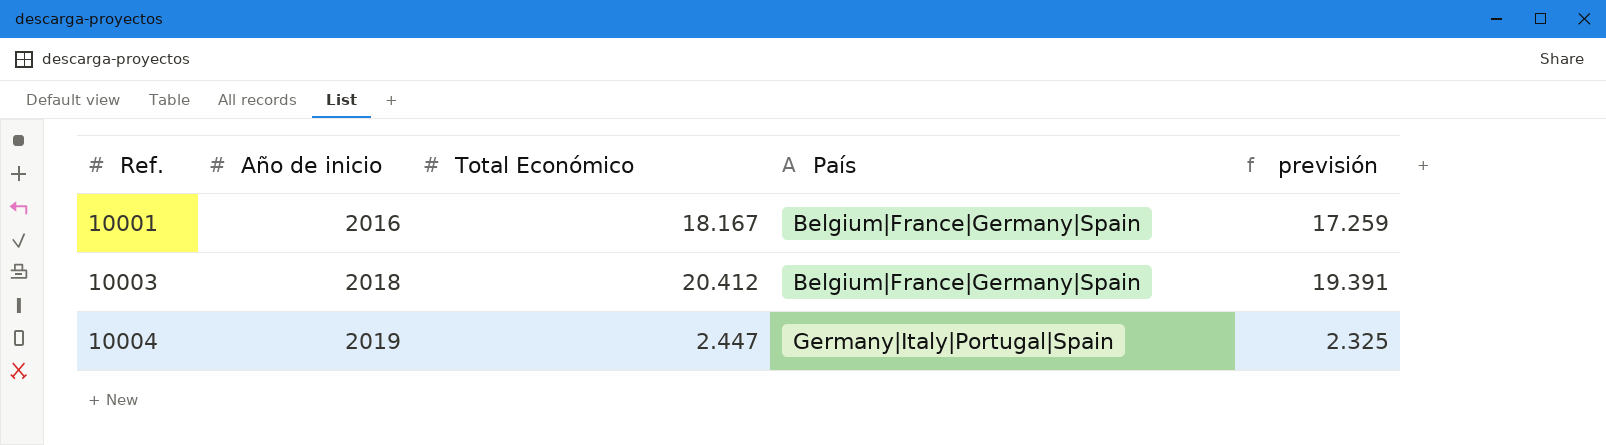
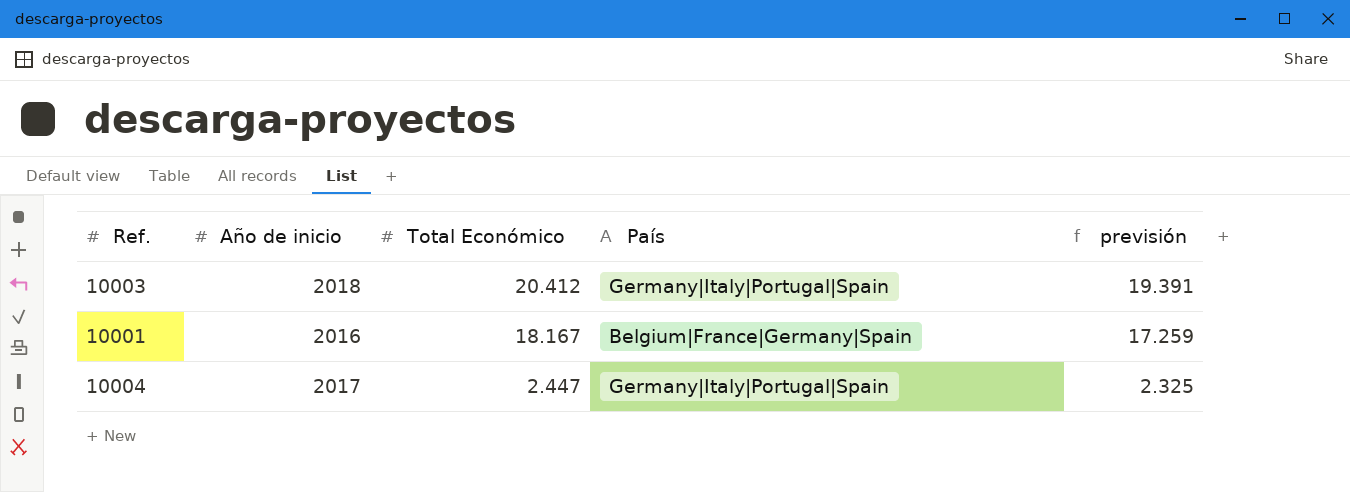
row order: Ref. ascending -> Total Económico descending
10003 | País: Belgium|France|Germany|Spain -> Germany|Italy|Portugal|Spain
10004 | Año de inicio: 2019 -> 2017

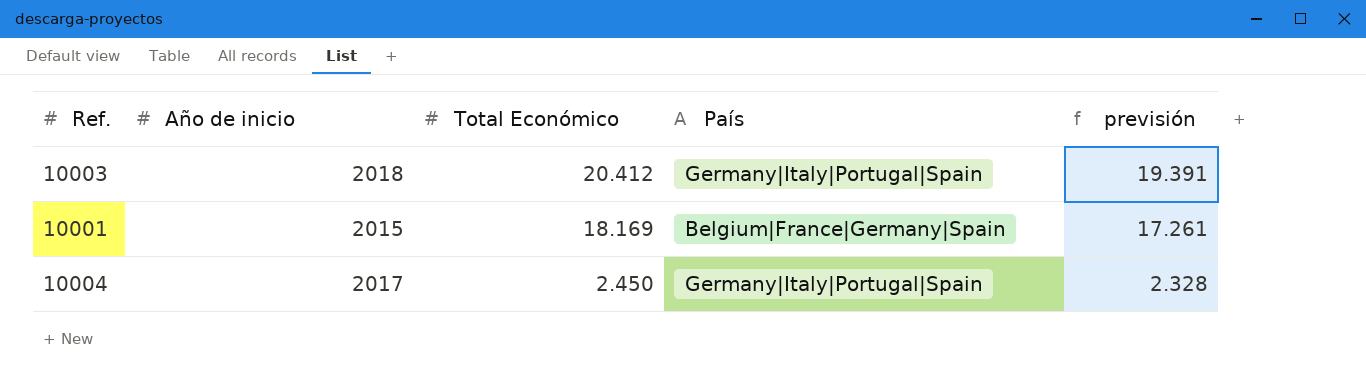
10001 | Año de inicio: 2016 -> 2015
10001 | Total Económico: 18.167 -> 18.169
10001 | previsión: 17.259 -> 17.261
10004 | Total Económico: 2.447 -> 2.450
10004 | previsión: 2.325 -> 2.328

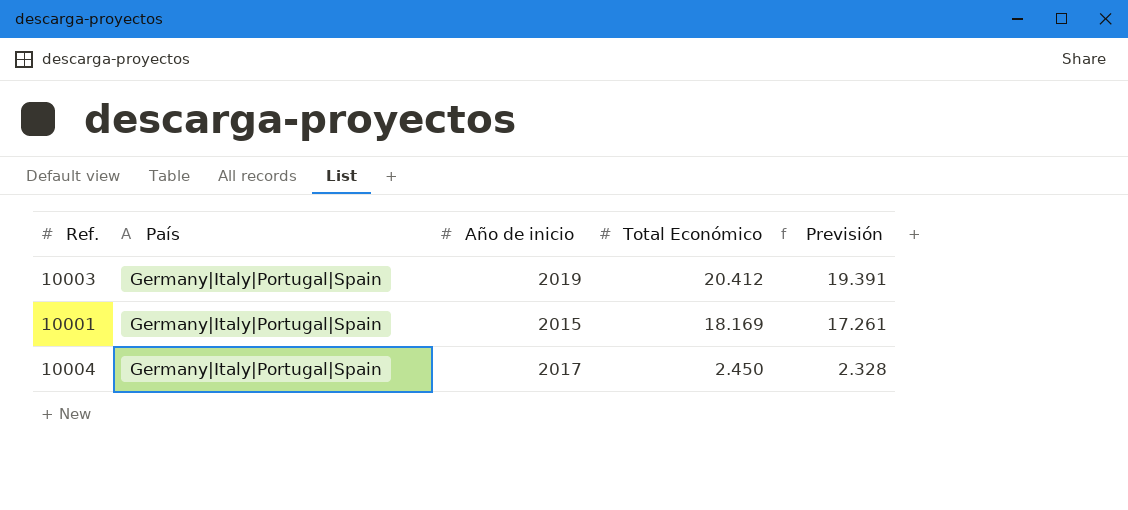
column País | position: 4 -> 2
column name: previsión -> Previsión
10003 | Año de inicio: 2018 -> 2019
10001 | País: Belgium|France|Germany|Spain -> Germany|Italy|Portugal|Spain

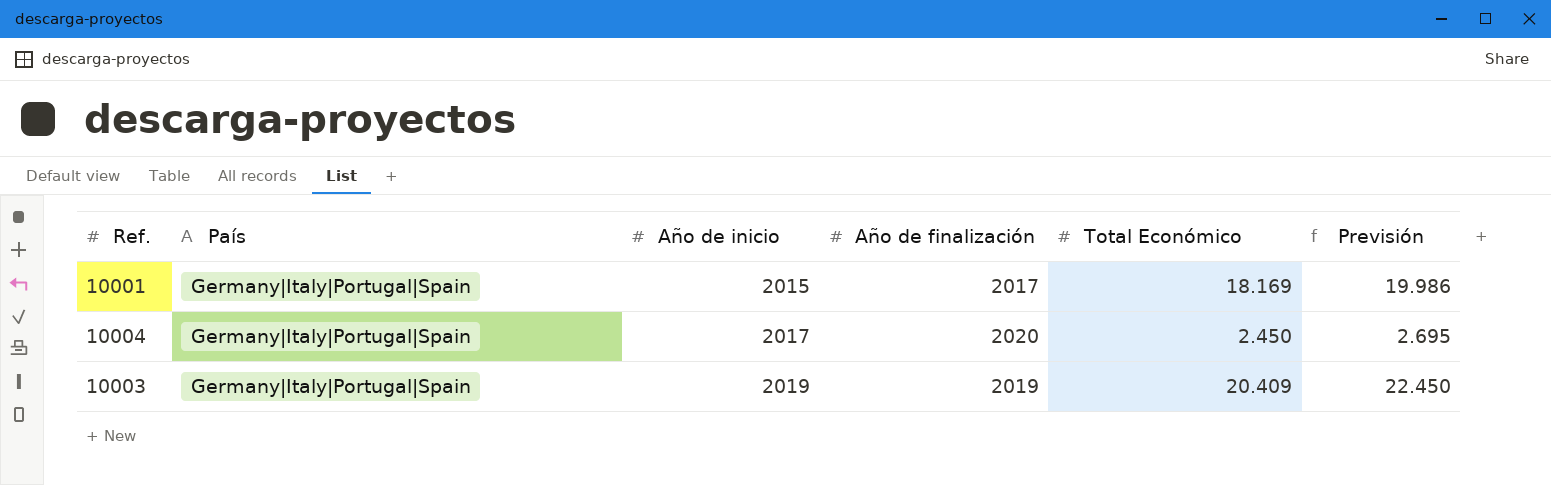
row order: Total Económico descending -> Año de inicio ascending
column Año de finalización | position: none -> 4
column Previsión | formula: [Total Económico] * 0,95 -> [Total Económico] * 1,1
10003 | Total Económico: 20.412 -> 20.409

